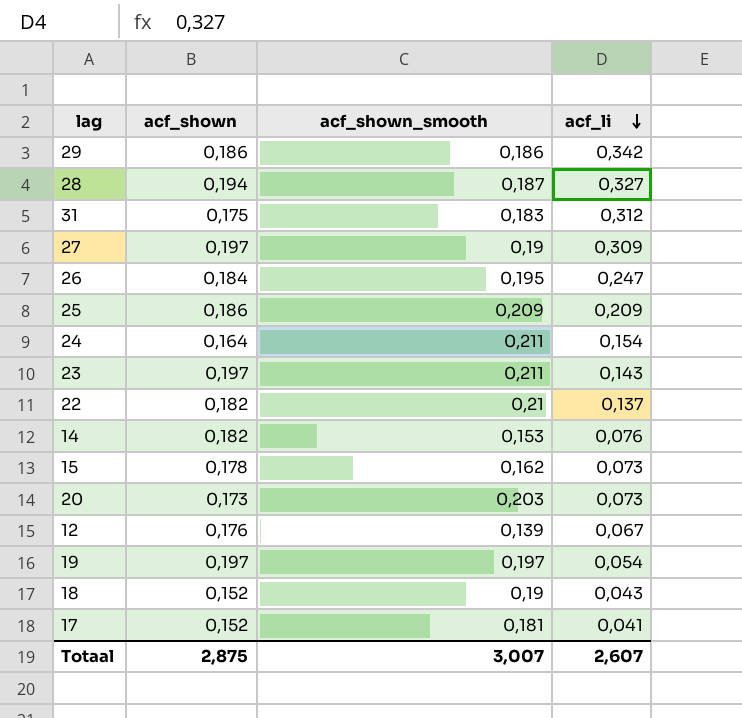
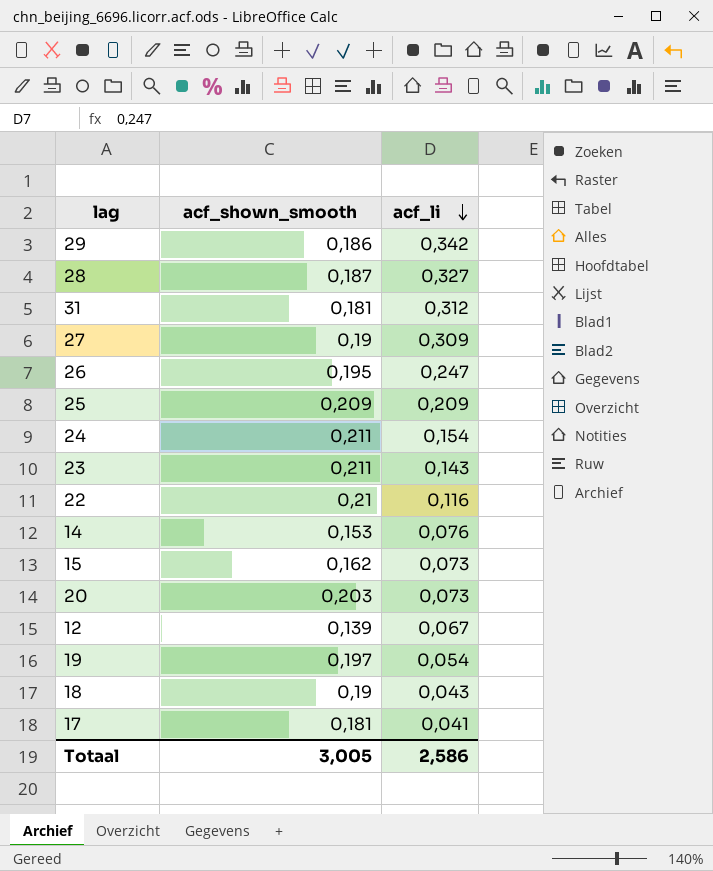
column acf_shown | position: 2 -> none
31 | acf_shown_smooth: 0,183 -> 0,181
22 | acf_li: 0,137 -> 0,116
Totaal | acf_shown_smooth: 3,007 -> 3,005
Totaal | acf_li: 2,607 -> 2,586

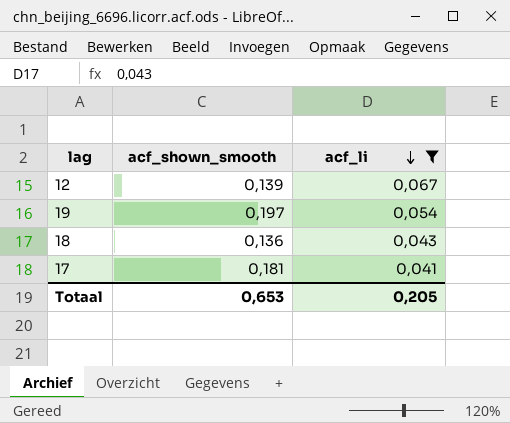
filter: none -> acf_li <= 0,067
18 | acf_shown_smooth: 0,19 -> 0,136
Totaal | acf_shown_smooth: 3,005 -> 0,653
Totaal | acf_li: 2,586 -> 0,205

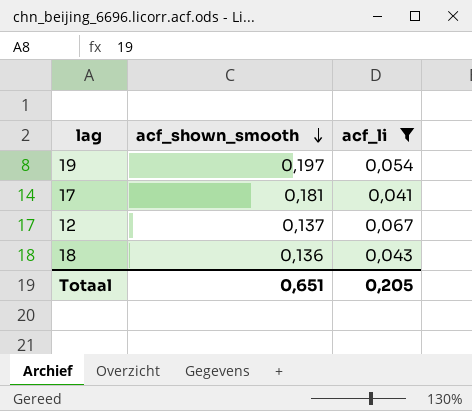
row order: acf_li descending -> acf_shown_smooth descending
12 | acf_shown_smooth: 0,139 -> 0,137
Totaal | acf_shown_smooth: 0,653 -> 0,651

